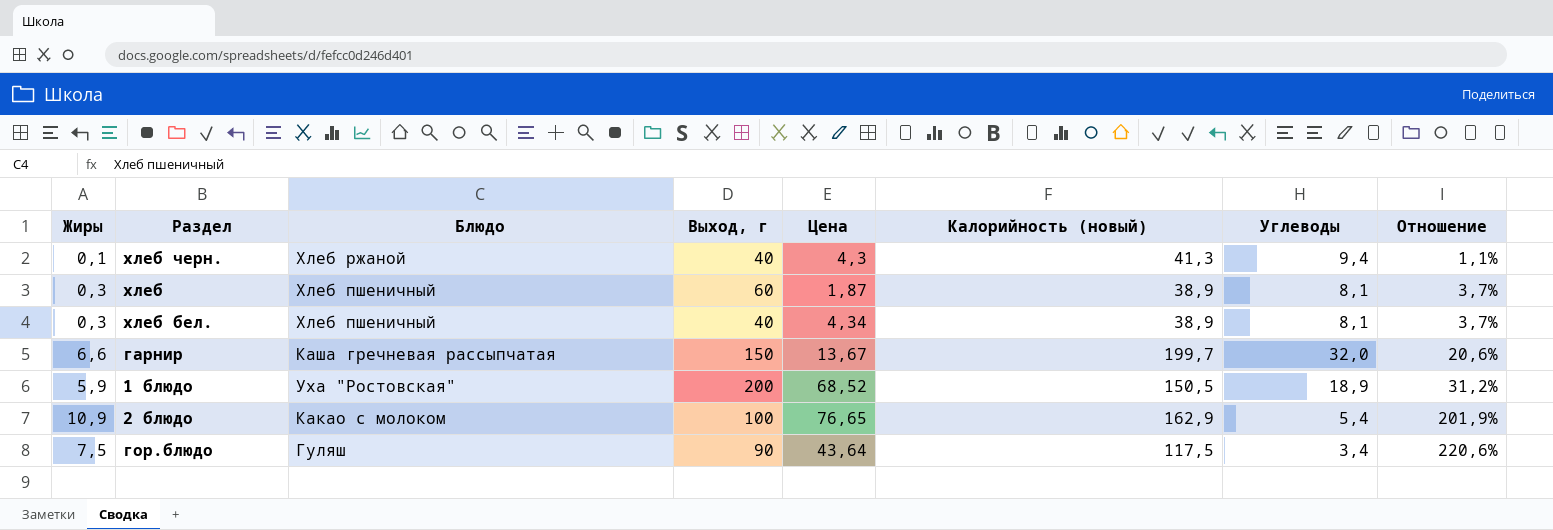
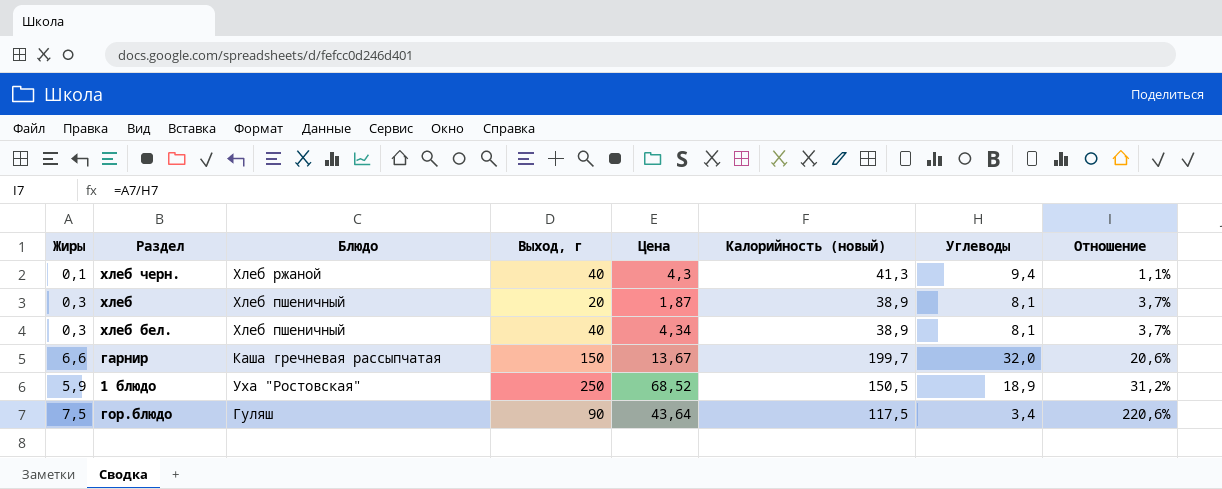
row 2 блюдо: 10,9 | Какао с молоком | 100 | 76,65 | 162,9 | 5,4 | 201,9% -> none
хлеб | Выход, г: 60 -> 20
1 блюдо | Выход, г: 200 -> 250

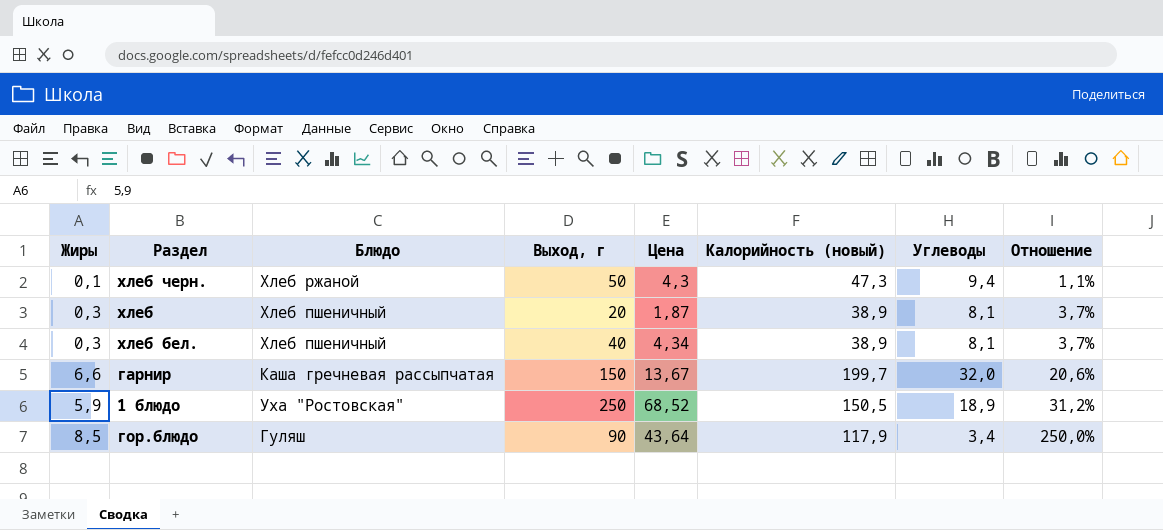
хлеб черн. | Выход, г: 40 -> 50
хлеб черн. | Калорийность (новый): 41,3 -> 47,3
гор.блюдо | Жиры: 7,5 -> 8,5
гор.блюдо | Калорийность (новый): 117,5 -> 117,9
гор.блюдо | Отношение: 220,6% -> 250,0%

